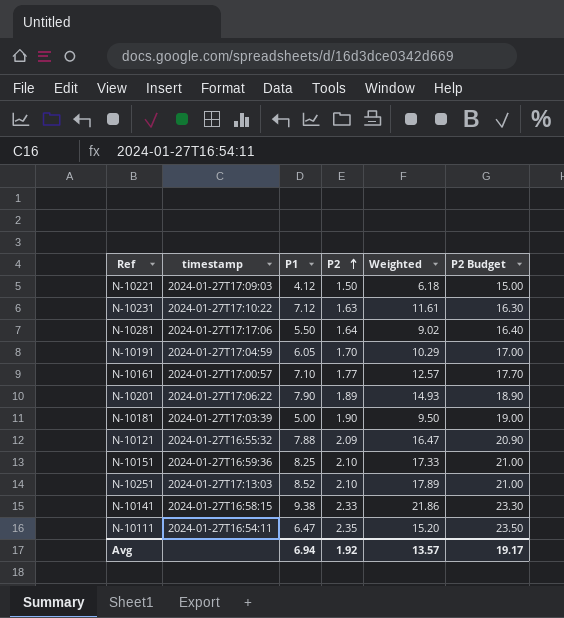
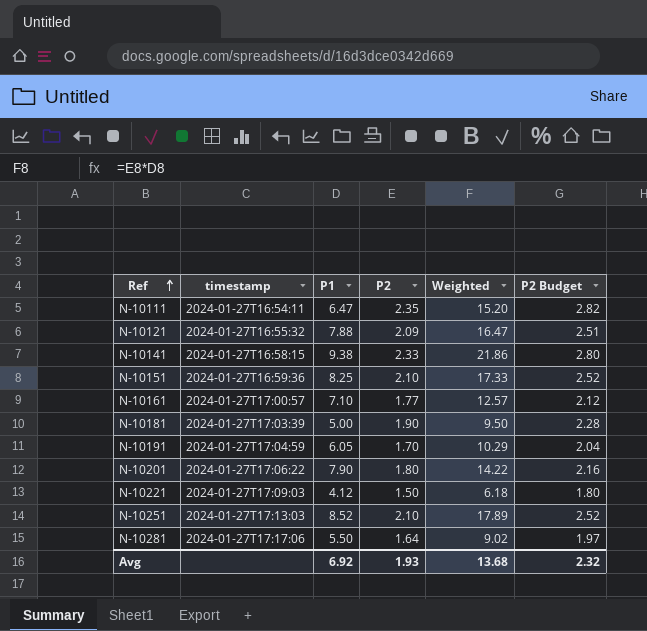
row order: P2 ascending -> Ref ascending
column P2 Budget | formula: [P2] * 10 -> [P2] * 1.2
row N-10231: 2024-01-27T17:10:22 | 7.12 | 1.63 | 11.61 | 16.30 -> none
N-10201 | P2: 1.89 -> 1.80
N-10201 | Weighted: 14.93 -> 14.22
Avg | P1: 6.94 -> 6.92
Avg | P2: 1.92 -> 1.93
Avg | Weighted: 13.57 -> 13.68
Avg | P2 Budget: 19.17 -> 2.32

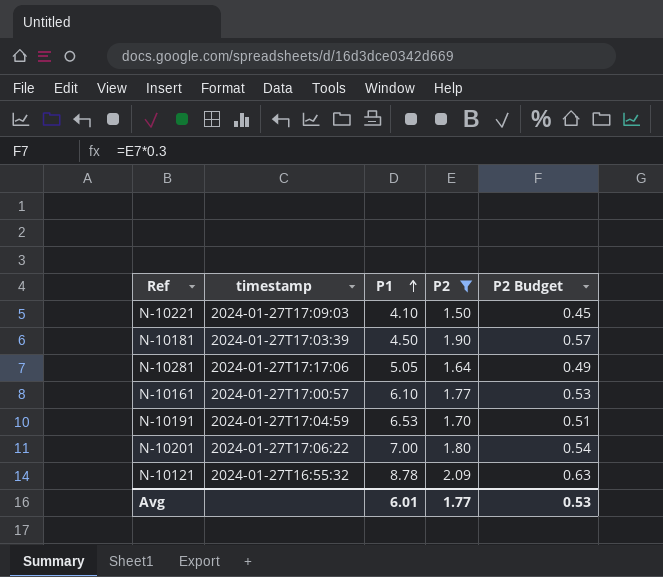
filter: none -> P2 <= 2.09
row order: Ref ascending -> P1 ascending
column Weighted | formula: [P1] * [P2] -> none
column P2 Budget | formula: [P2] * 1.2 -> [P2] * 0.3
N-10221 | P1: 4.12 -> 4.10
N-10181 | P1: 5.00 -> 4.50
N-10281 | P1: 5.50 -> 5.05
N-10161 | P1: 7.10 -> 6.10
N-10191 | P1: 6.05 -> 6.53
N-10201 | P1: 7.90 -> 7.00
N-10121 | P1: 7.88 -> 8.78
Avg | P1: 6.92 -> 6.01
Avg | P2: 1.93 -> 1.77
Avg | P2 Budget: 2.32 -> 0.53

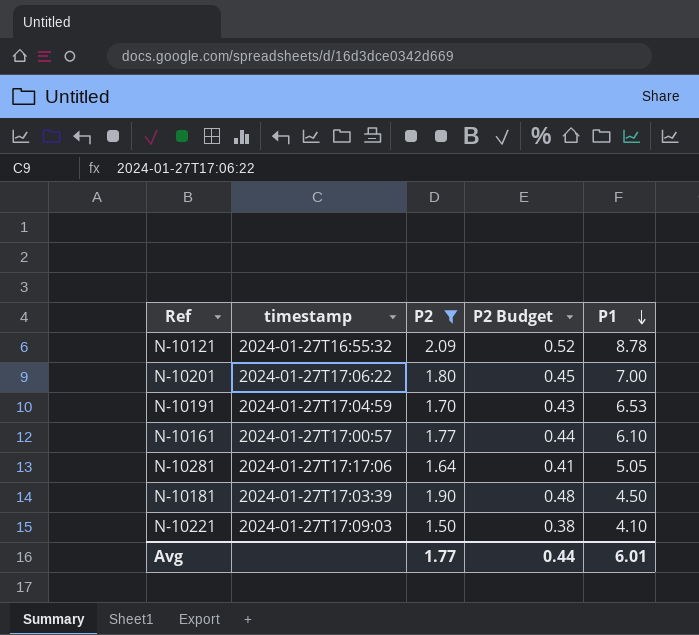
row order: P1 ascending -> P1 descending
column P2 Budget | formula: [P2] * 0.3 -> [P2] * 0.25
column P1 | position: 3 -> 5
Avg | P2 Budget: 0.53 -> 0.44

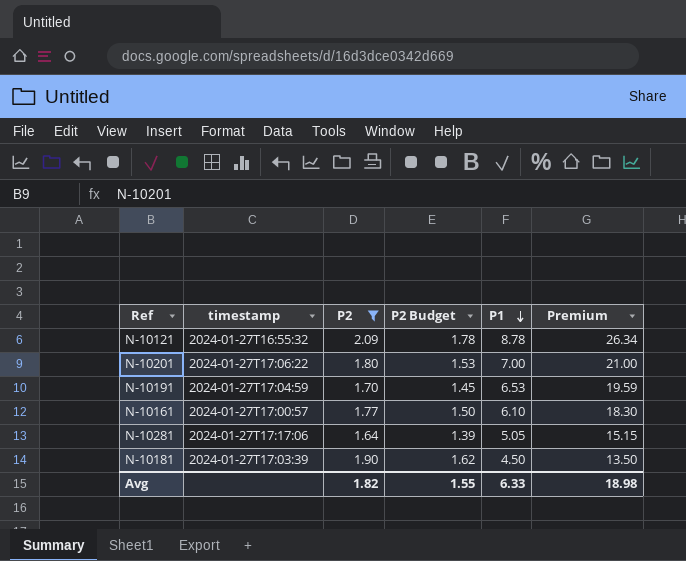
column P2 Budget | formula: [P2] * 0.25 -> [P2] * 0.85
column Premium | formula: none -> [P1] * 3
row N-10221: 2024-01-27T17:09:03 | 1.50 | 0.38 | 4.10 -> none
Avg | P2: 1.77 -> 1.82
Avg | P2 Budget: 0.44 -> 1.55
Avg | P1: 6.01 -> 6.33

